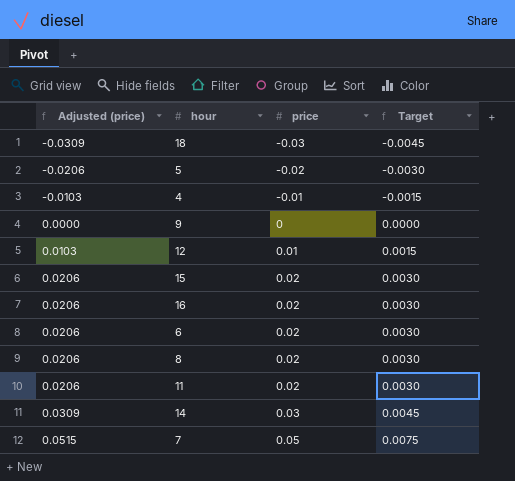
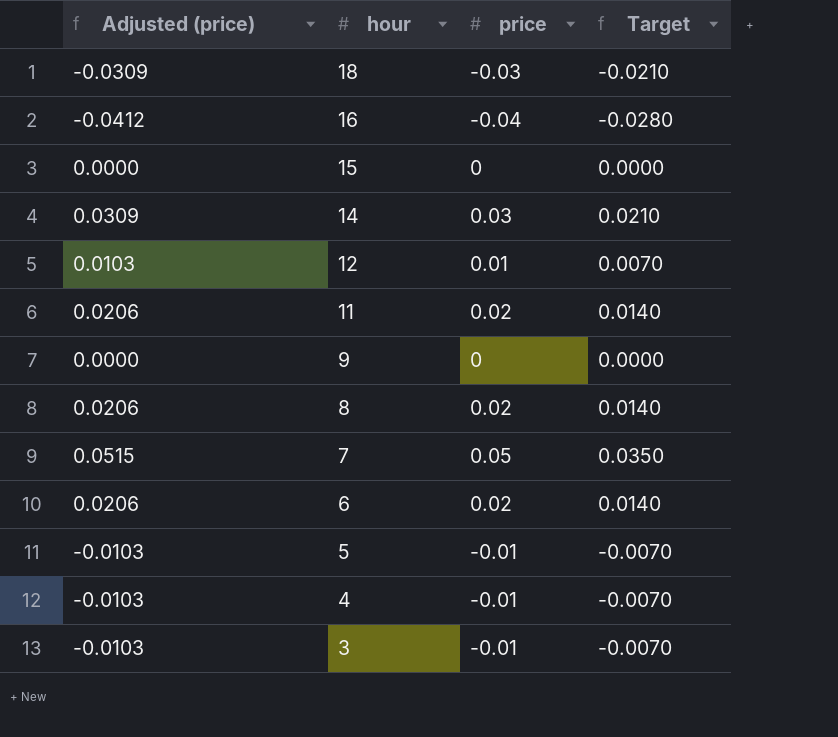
row order: Adjusted (price) ascending -> hour descending
column Target | formula: [price] * 0.15 -> [price] * 0.7
16 | Adjusted (price): 0.0206 -> -0.0412
16 | price: 0.02 -> -0.04
15 | Adjusted (price): 0.0206 -> 0.0000
15 | price: 0.02 -> 0
5 | Adjusted (price): -0.0206 -> -0.0103
5 | price: -0.02 -> -0.01
row 3: none -> -0.0103 | -0.01 | -0.0070

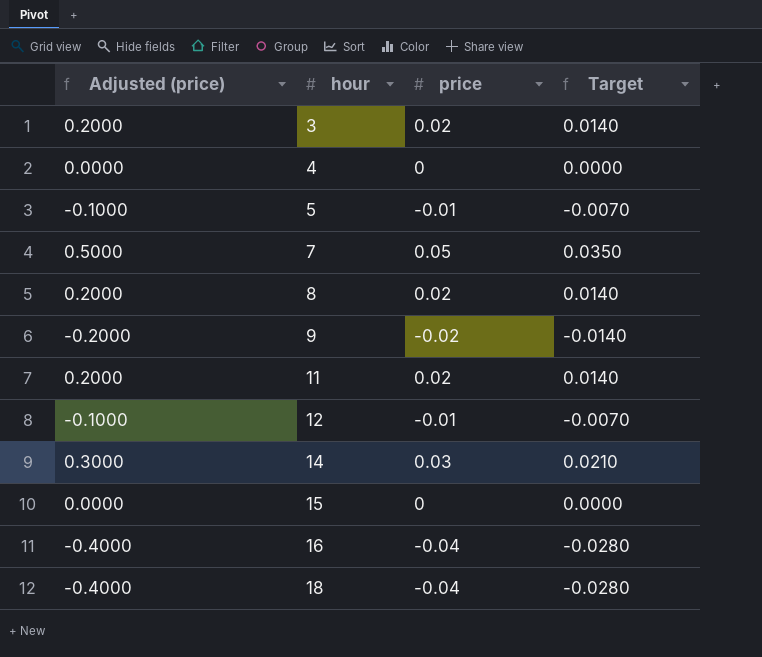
row order: hour descending -> hour ascending
column Adjusted (price) | formula: [price] * 1.03 -> [price] * 10
row 6: 0.0206 | 0.02 | 0.0140 -> none
3 | price: -0.01 -> 0.02
3 | Target: -0.0070 -> 0.0140
4 | price: -0.01 -> 0
4 | Target: -0.0070 -> 0.0000
9 | price: 0 -> -0.02
9 | Target: 0.0000 -> -0.0140
12 | price: 0.01 -> -0.01
12 | Target: 0.0070 -> -0.0070
18 | price: -0.03 -> -0.04
18 | Target: -0.0210 -> -0.0280

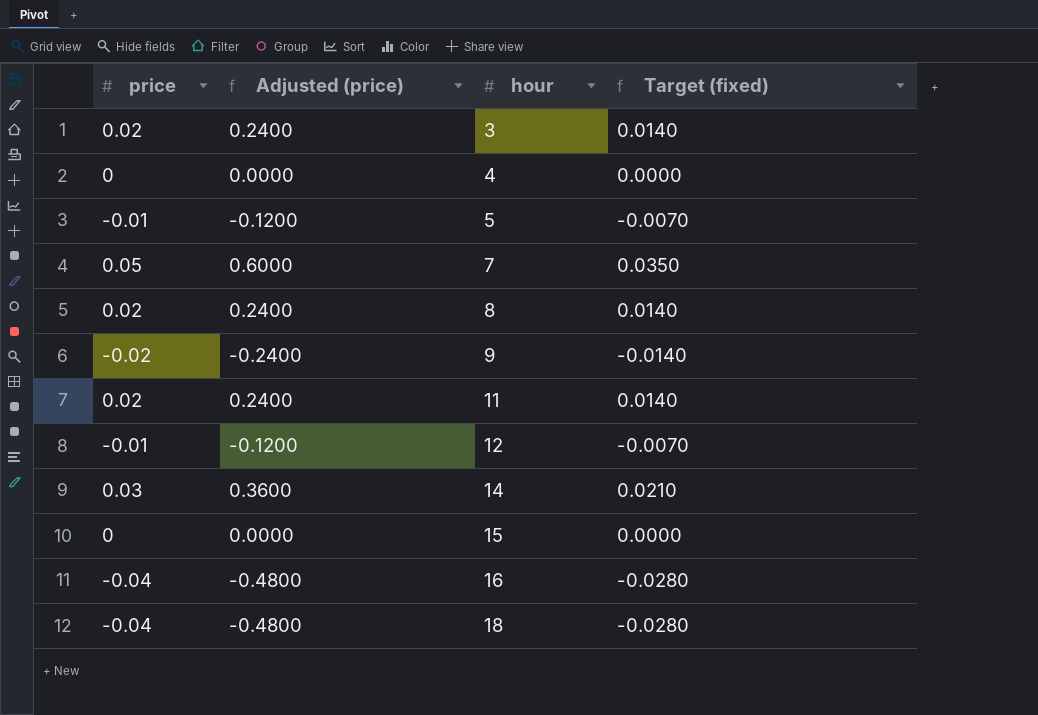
column price | position: 3 -> 1
column Adjusted (price) | formula: [price] * 10 -> [price] * 12
column name: Target -> Target (fixed)

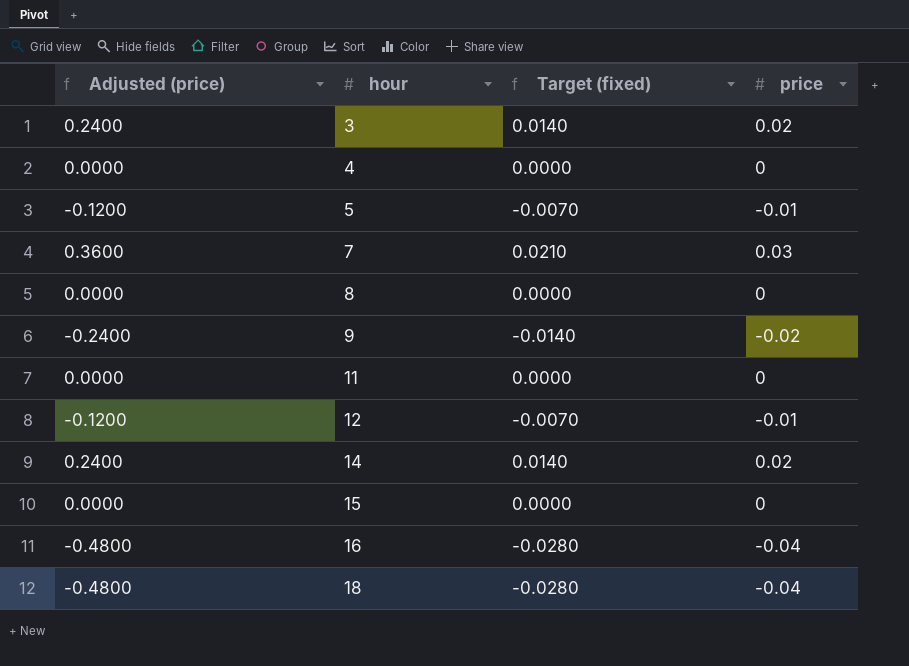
column price | position: 1 -> 4
7 | Adjusted (price): 0.6000 -> 0.3600
7 | Target (fixed): 0.0350 -> 0.0210
7 | price: 0.05 -> 0.03
8 | Adjusted (price): 0.2400 -> 0.0000
8 | Target (fixed): 0.0140 -> 0.0000
8 | price: 0.02 -> 0
11 | Adjusted (price): 0.2400 -> 0.0000
11 | Target (fixed): 0.0140 -> 0.0000
11 | price: 0.02 -> 0
14 | Adjusted (price): 0.3600 -> 0.2400
14 | Target (fixed): 0.0210 -> 0.0140
14 | price: 0.03 -> 0.02

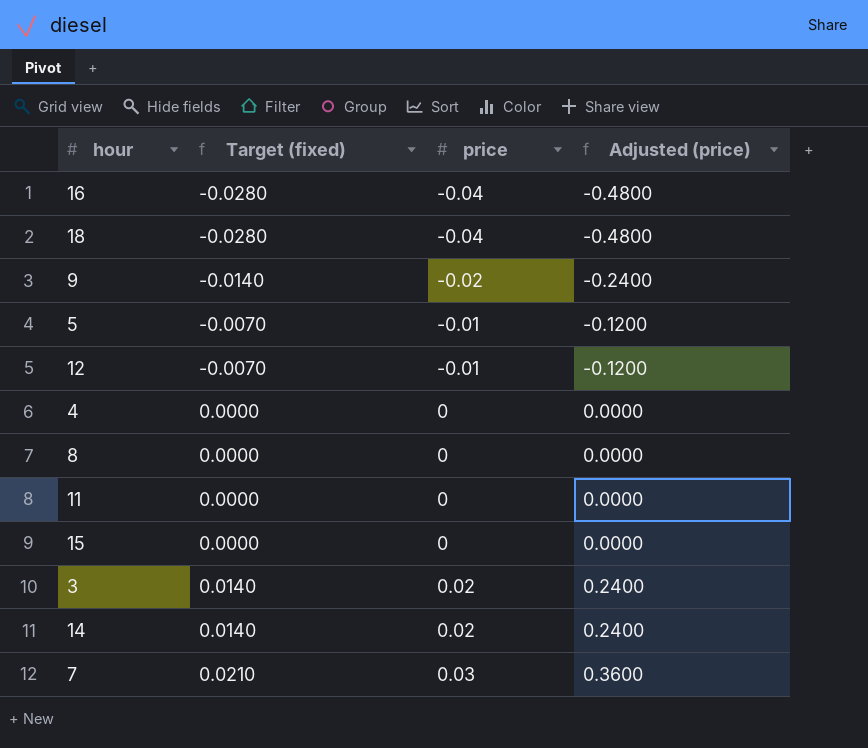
row order: hour ascending -> Target (fixed) ascending
column Adjusted (price) | position: 1 -> 4

